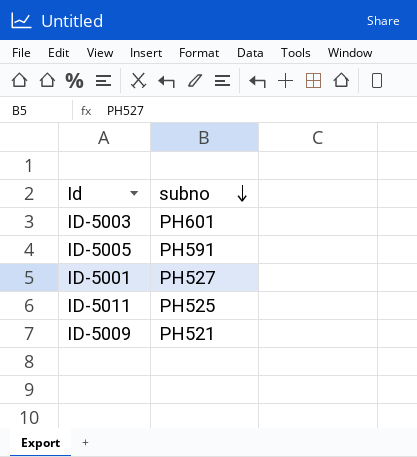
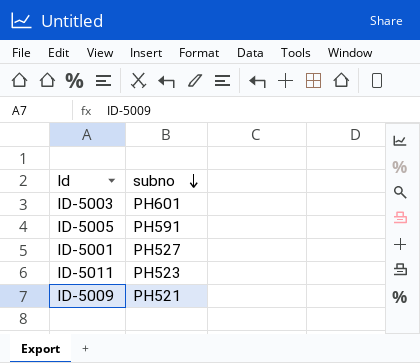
ID-5011 | subno: PH525 -> PH523

